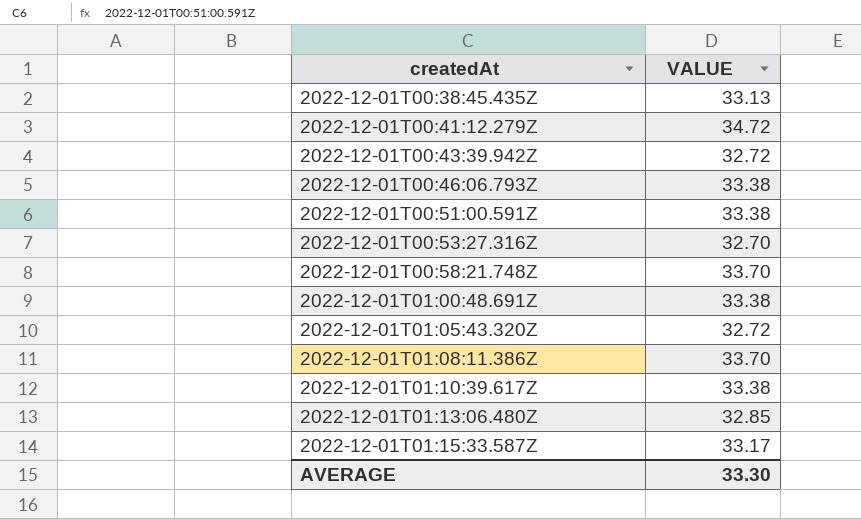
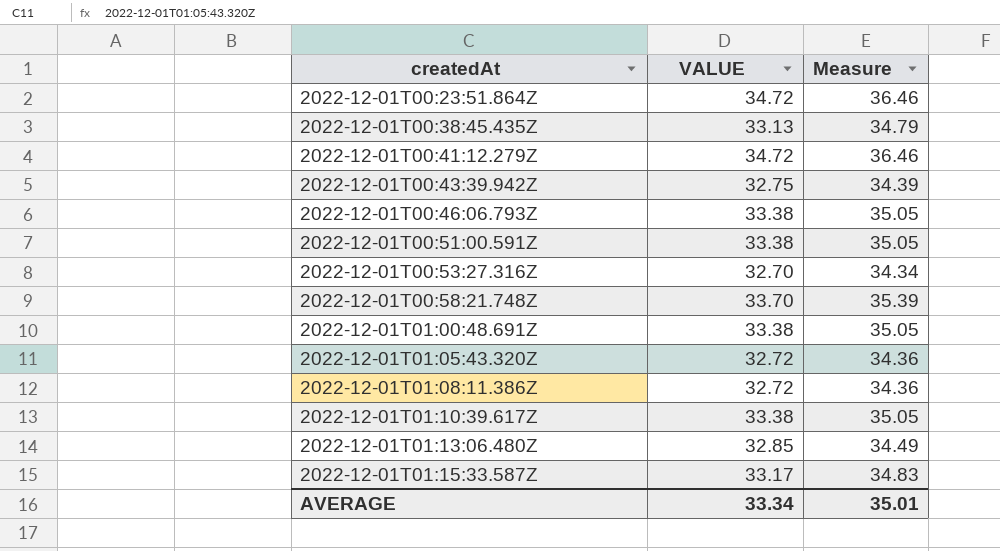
column Measure | formula: none -> [VALUE] * 1.05
row 2022-12-01T00:23:51.864Z: none -> 34.72 | 36.46
2022-12-01T00:43:39.942Z | VALUE: 32.72 -> 32.75
2022-12-01T01:08:11.386Z | VALUE: 33.70 -> 32.72
AVERAGE | VALUE: 33.30 -> 33.34

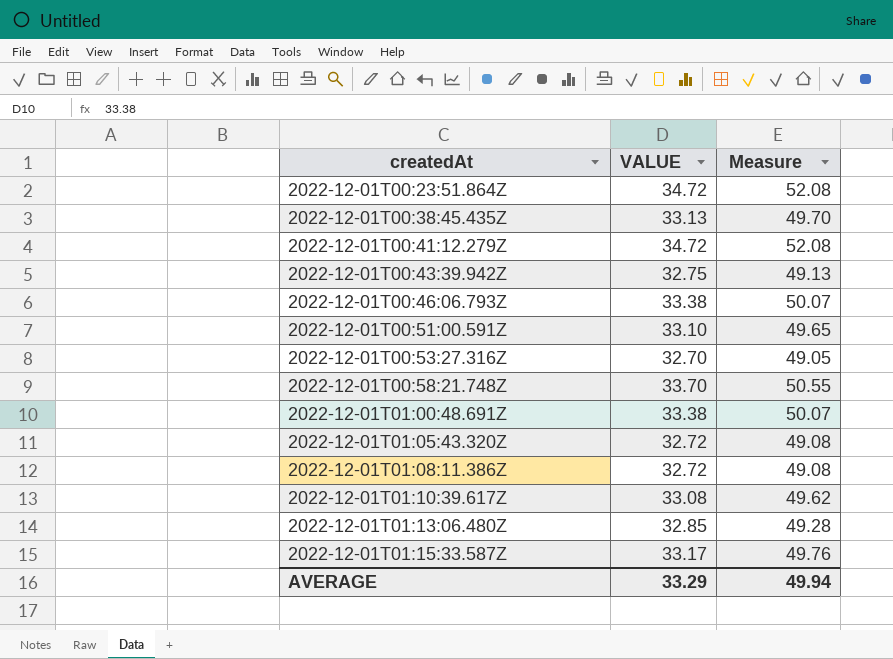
column Measure | formula: [VALUE] * 1.05 -> [VALUE] * 1.5
2022-12-01T00:51:00.591Z | VALUE: 33.38 -> 33.10
2022-12-01T01:10:39.617Z | VALUE: 33.38 -> 33.08
AVERAGE | VALUE: 33.34 -> 33.29
AVERAGE | Measure: 35.01 -> 49.94

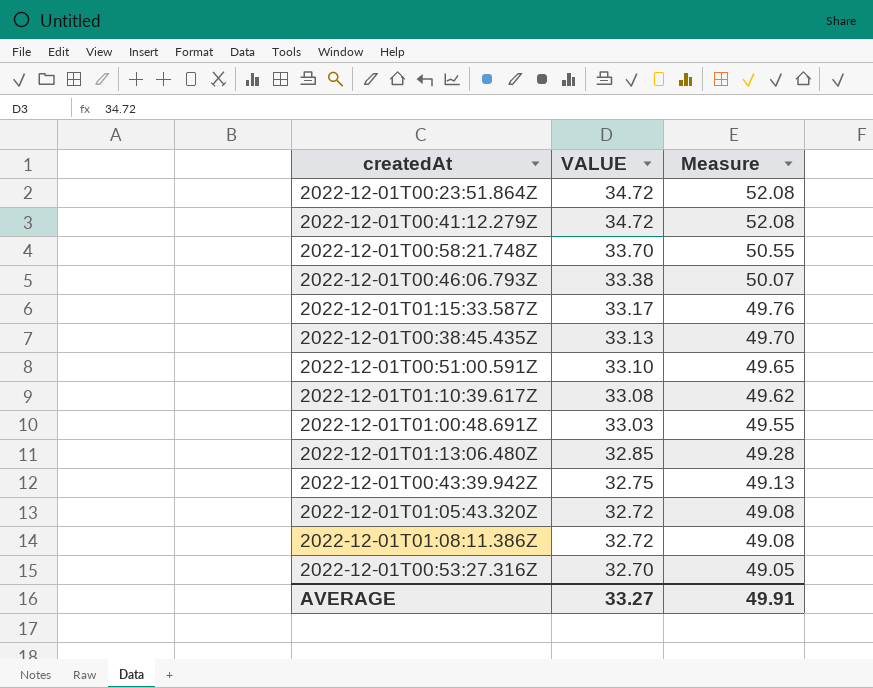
row order: createdAt ascending -> VALUE descending
2022-12-01T01:00:48.691Z | VALUE: 33.38 -> 33.03
2022-12-01T01:00:48.691Z | Measure: 50.07 -> 49.55
AVERAGE | VALUE: 33.29 -> 33.27
AVERAGE | Measure: 49.94 -> 49.91

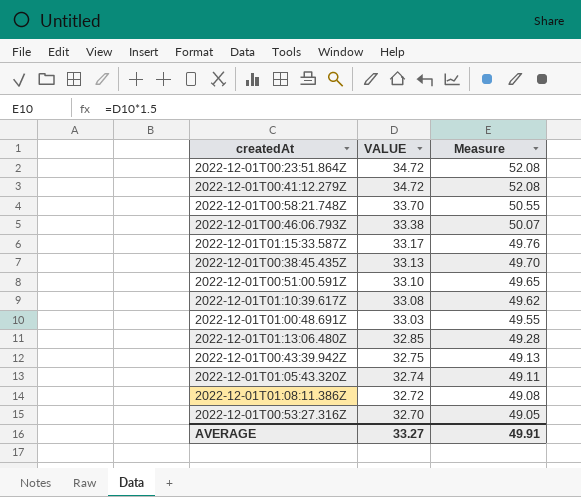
2022-12-01T01:05:43.320Z | VALUE: 32.72 -> 32.74
2022-12-01T01:05:43.320Z | Measure: 49.08 -> 49.11

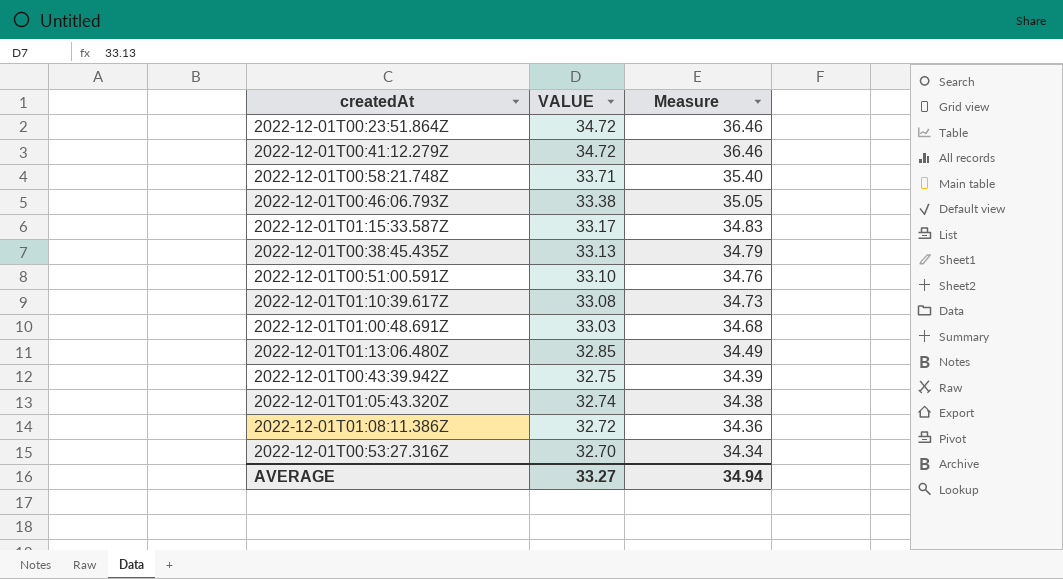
column Measure | formula: [VALUE] * 1.5 -> [VALUE] * 1.05
2022-12-01T00:58:21.748Z | VALUE: 33.70 -> 33.71
AVERAGE | Measure: 49.91 -> 34.94

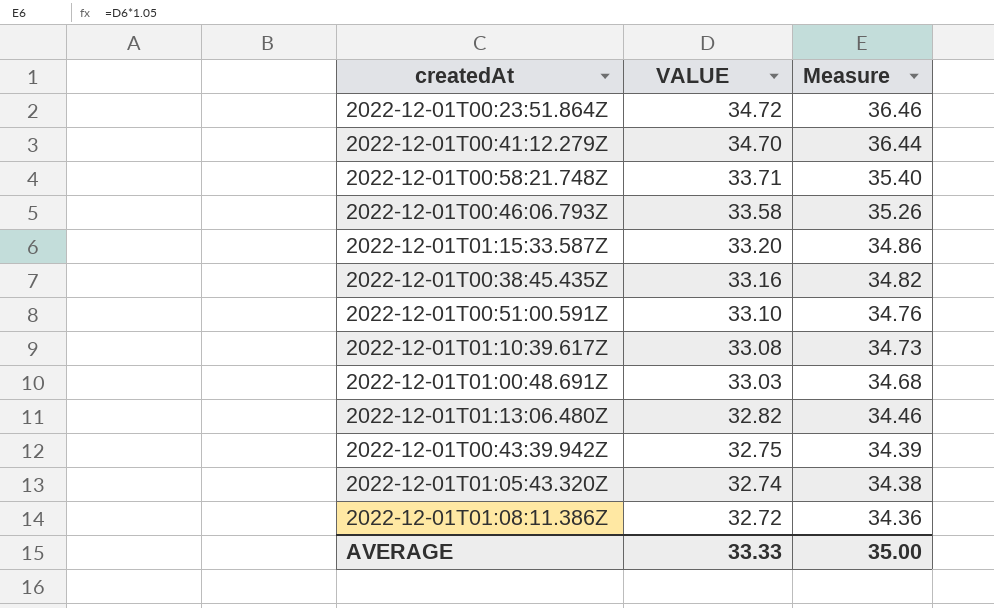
row 2022-12-01T00:53:27.316Z: 32.70 | 34.34 -> none
2022-12-01T00:41:12.279Z | VALUE: 34.72 -> 34.70
2022-12-01T00:41:12.279Z | Measure: 36.46 -> 36.44
2022-12-01T00:46:06.793Z | VALUE: 33.38 -> 33.58
2022-12-01T00:46:06.793Z | Measure: 35.05 -> 35.26
2022-12-01T01:15:33.587Z | VALUE: 33.17 -> 33.20
2022-12-01T01:15:33.587Z | Measure: 34.83 -> 34.86
2022-12-01T00:38:45.435Z | VALUE: 33.13 -> 33.16
2022-12-01T00:38:45.435Z | Measure: 34.79 -> 34.82
2022-12-01T01:13:06.480Z | VALUE: 32.85 -> 32.82
2022-12-01T01:13:06.480Z | Measure: 34.49 -> 34.46
AVERAGE | VALUE: 33.27 -> 33.33
AVERAGE | Measure: 34.94 -> 35.00

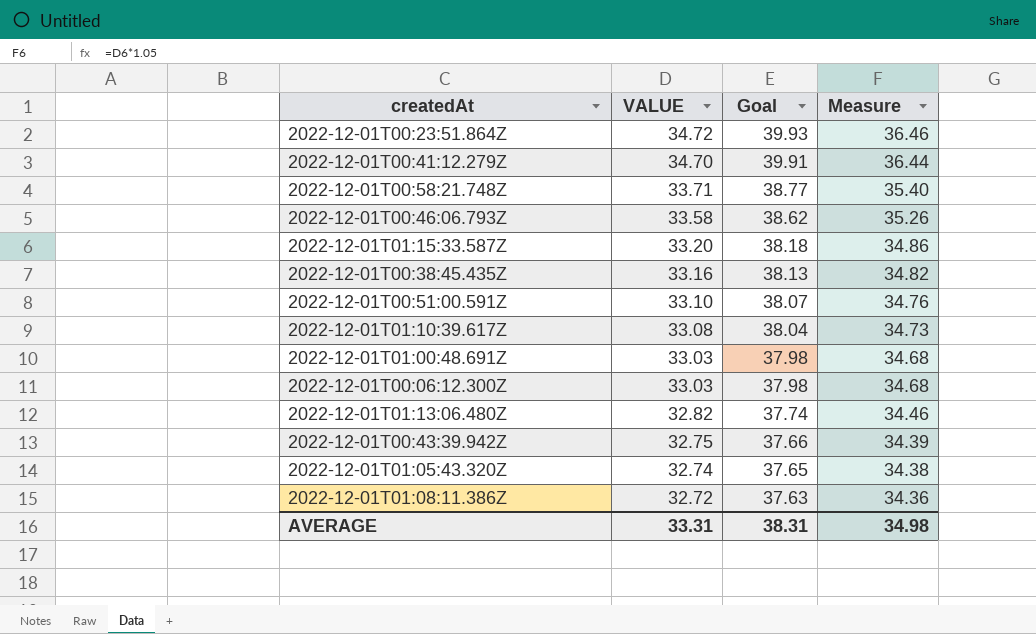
column Goal | formula: none -> [VALUE] * 1.15
row 2022-12-01T00:06:12.300Z: none -> 33.03 | 37.98 | 34.68
AVERAGE | VALUE: 33.33 -> 33.31
AVERAGE | Measure: 35.00 -> 34.98

